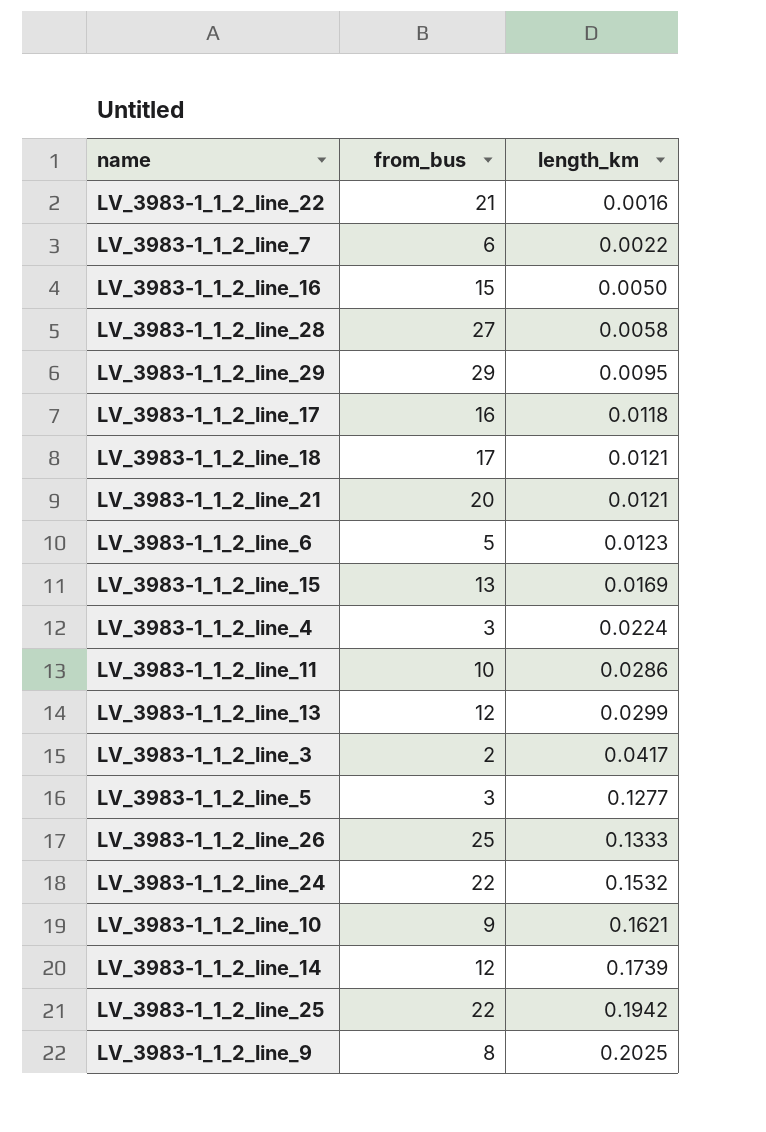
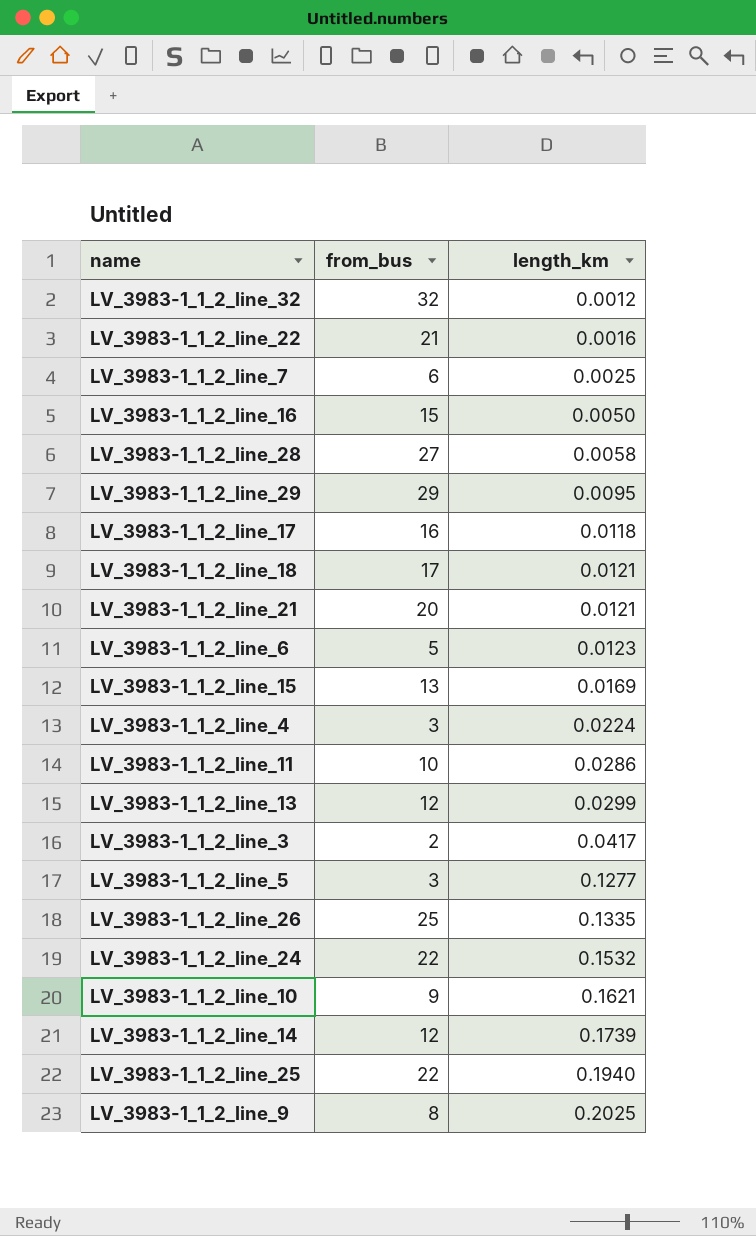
row LV_3983-1_1_2_line_32: none -> 32 | 0.0012
LV_3983-1_1_2_line_7 | length_km: 0.0022 -> 0.0025
LV_3983-1_1_2_line_26 | length_km: 0.1333 -> 0.1335
LV_3983-1_1_2_line_25 | length_km: 0.1942 -> 0.1940

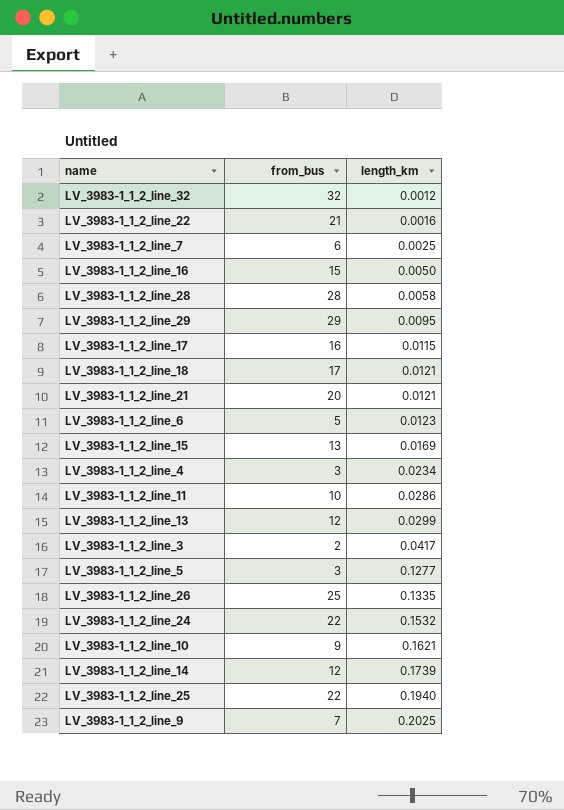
LV_3983-1_1_2_line_28 | from_bus: 27 -> 28
LV_3983-1_1_2_line_17 | length_km: 0.0118 -> 0.0115
LV_3983-1_1_2_line_4 | length_km: 0.0224 -> 0.0234
LV_3983-1_1_2_line_9 | from_bus: 8 -> 7

